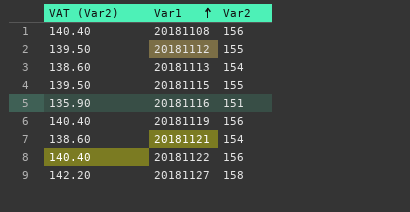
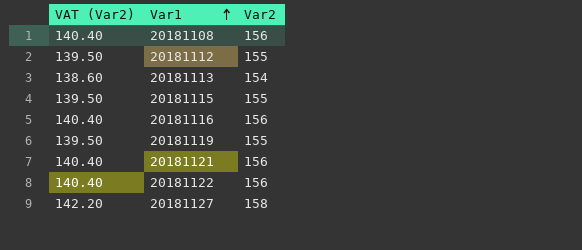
20181116 | VAT (Var2): 135.90 -> 140.40
20181116 | Var2: 151 -> 156
20181119 | VAT (Var2): 140.40 -> 139.50
20181119 | Var2: 156 -> 155
20181121 | VAT (Var2): 138.60 -> 140.40
20181121 | Var2: 154 -> 156

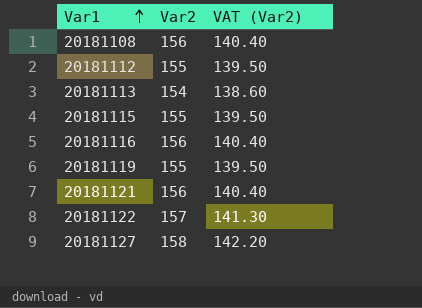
column VAT (Var2) | position: 1 -> 3
20181122 | Var2: 156 -> 157
20181122 | VAT (Var2): 140.40 -> 141.30

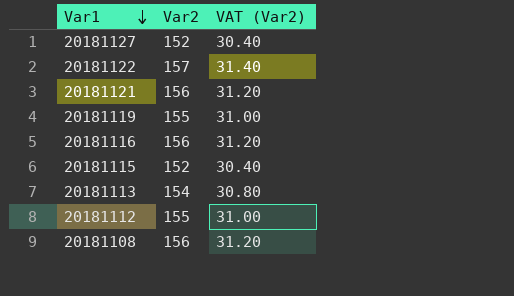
row order: Var1 ascending -> Var1 descending
column VAT (Var2) | formula: [Var2] * 0.9 -> [Var2] * 0.2
20181127 | Var2: 158 -> 152
20181115 | Var2: 155 -> 152

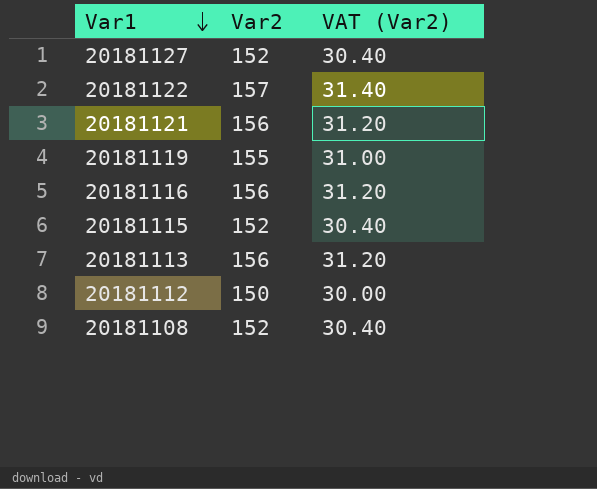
20181113 | Var2: 154 -> 156
20181113 | VAT (Var2): 30.80 -> 31.20
20181112 | Var2: 155 -> 150
20181112 | VAT (Var2): 31.00 -> 30.00
20181108 | Var2: 156 -> 152
20181108 | VAT (Var2): 31.20 -> 30.40

